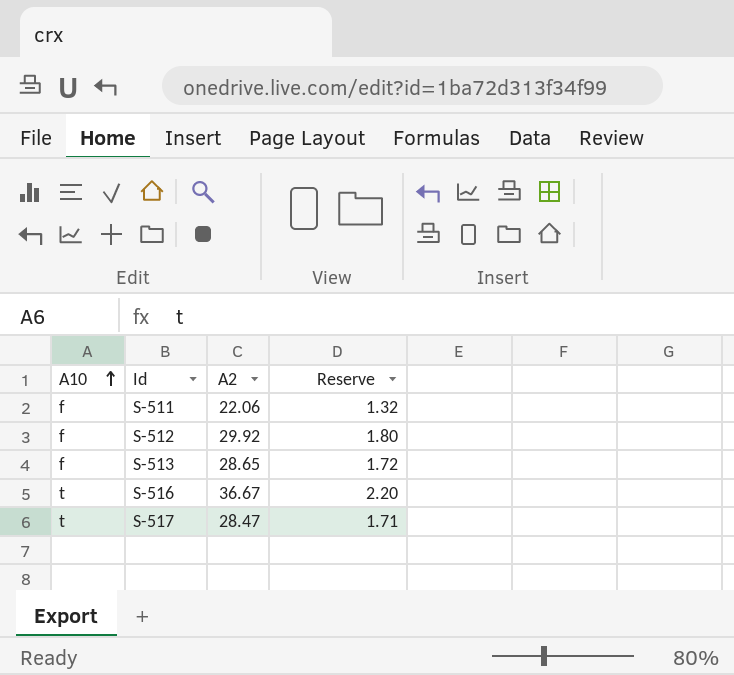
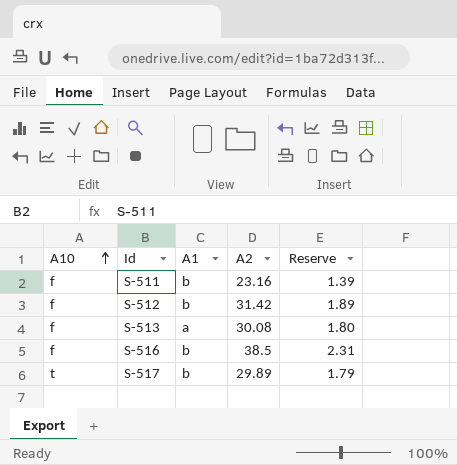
column A1 | position: none -> 3
S-511 | A2: 22.06 -> 23.16
S-511 | Reserve: 1.32 -> 1.39
S-512 | A2: 29.92 -> 31.42
S-512 | Reserve: 1.80 -> 1.89
S-513 | A2: 28.65 -> 30.08
S-513 | Reserve: 1.72 -> 1.80
S-516 | A10: t -> f
S-516 | A2: 36.67 -> 38.5
S-516 | Reserve: 2.20 -> 2.31
S-517 | A2: 28.47 -> 29.89
S-517 | Reserve: 1.71 -> 1.79

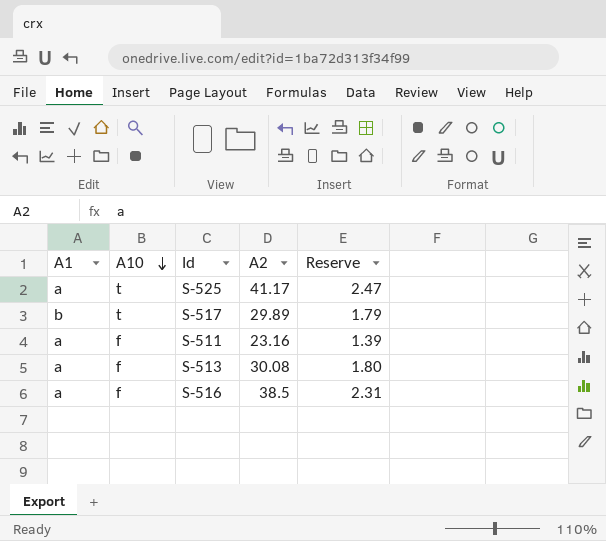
row order: A10 ascending -> A10 descending
column A1 | position: 3 -> 1
row S-512: f | b | 31.42 | 1.89 -> none
row S-525: none -> a | t | 41.17 | 2.47
S-511 | A1: b -> a
S-516 | A1: b -> a

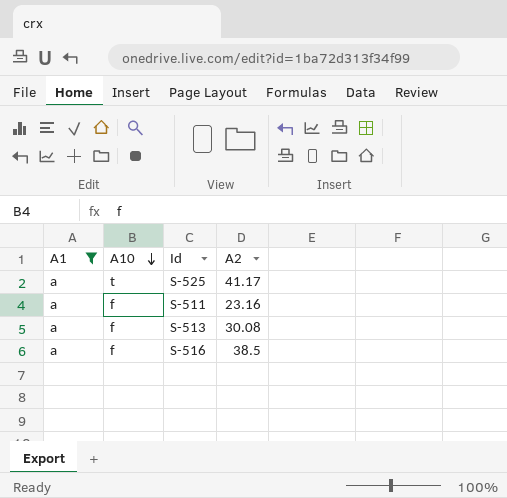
filter: none -> A1 = a
column Reserve | formula: [A2] * 0.06 -> none

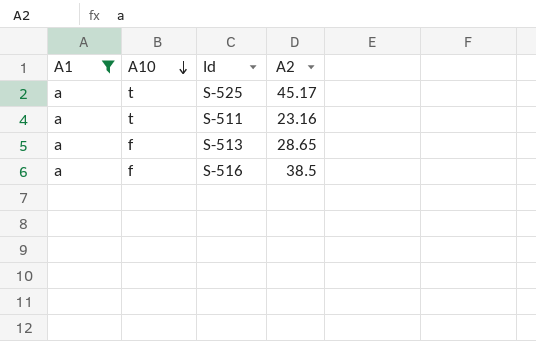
S-525 | A2: 41.17 -> 45.17
S-511 | A10: f -> t
S-513 | A2: 30.08 -> 28.65

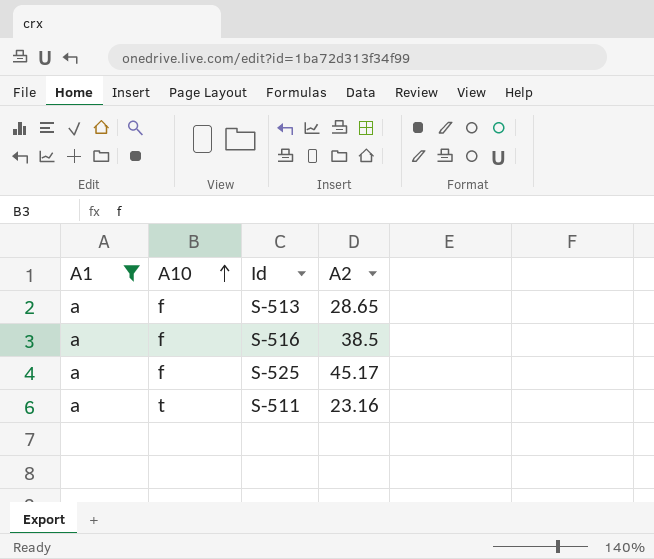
row order: A10 descending -> A10 ascending
S-525 | A10: t -> f

